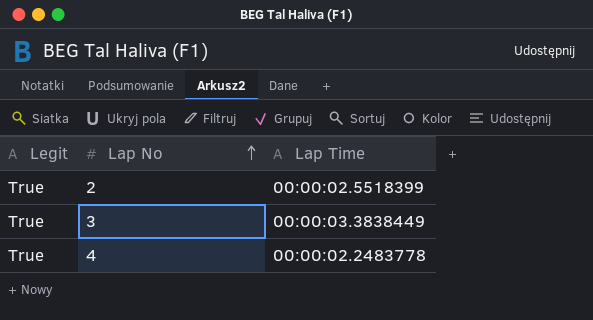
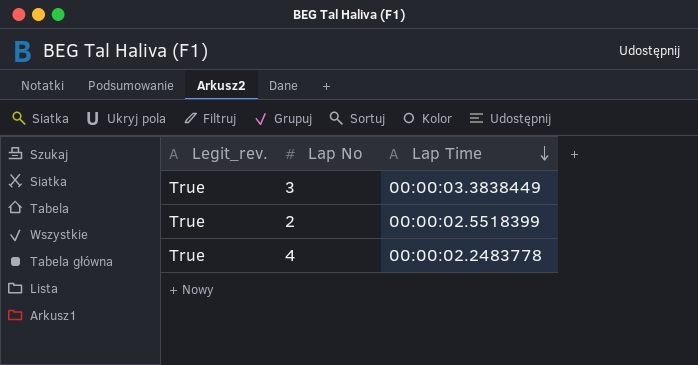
row order: Lap No ascending -> Lap Time descending
column name: Legit -> Legit_rev.

